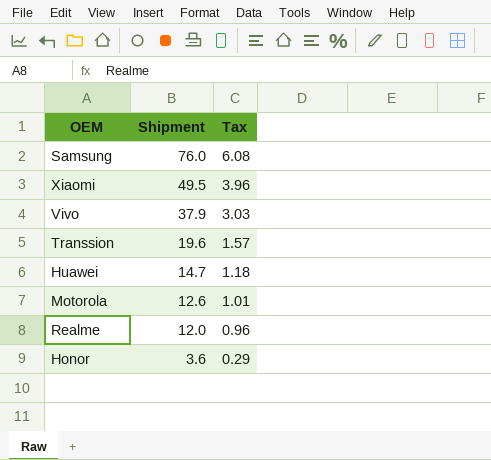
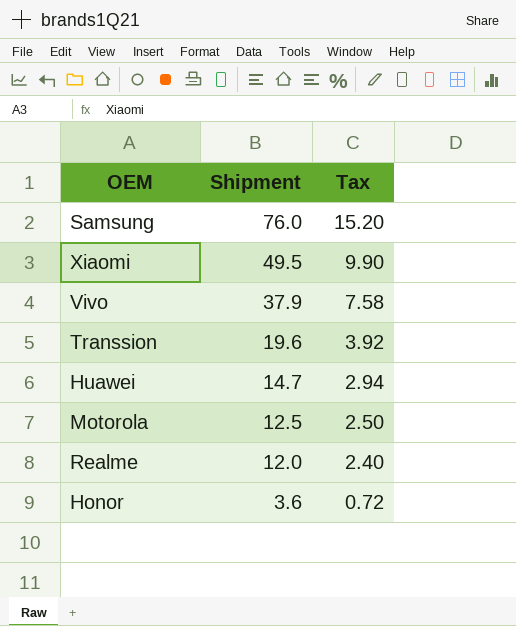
column Tax | formula: [Shipment] * 0.08 -> [Shipment] * 0.2
Motorola | Shipment: 12.6 -> 12.5

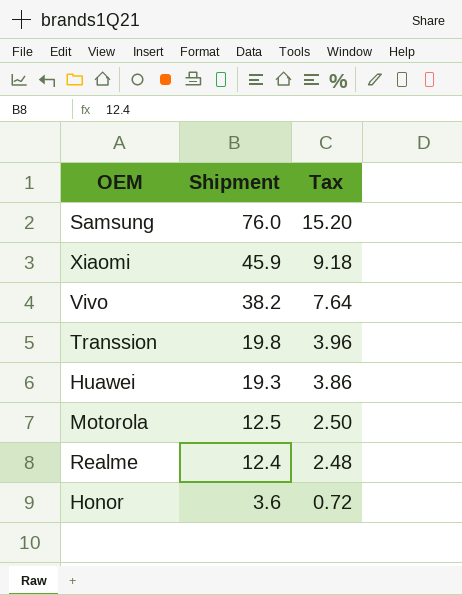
Xiaomi | Shipment: 49.5 -> 45.9
Xiaomi | Tax: 9.90 -> 9.18
Vivo | Shipment: 37.9 -> 38.2
Vivo | Tax: 7.58 -> 7.64
Transsion | Shipment: 19.6 -> 19.8
Transsion | Tax: 3.92 -> 3.96
Huawei | Shipment: 14.7 -> 19.3
Huawei | Tax: 2.94 -> 3.86
Realme | Shipment: 12.0 -> 12.4
Realme | Tax: 2.40 -> 2.48

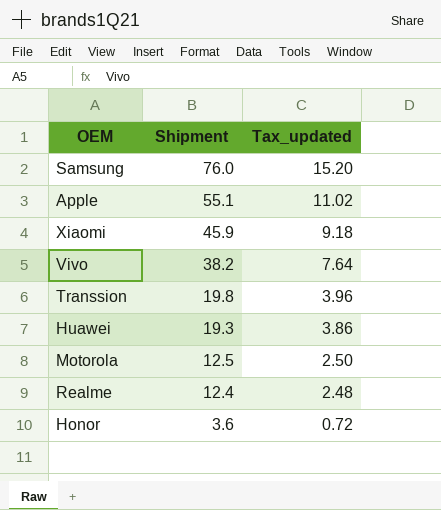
column name: Tax -> Tax_updated
row Apple: none -> 55.1 | 11.02

